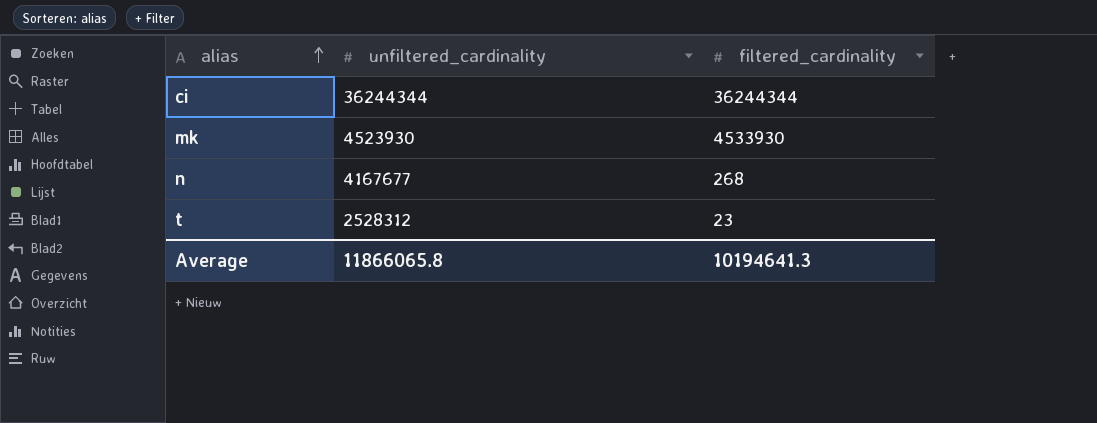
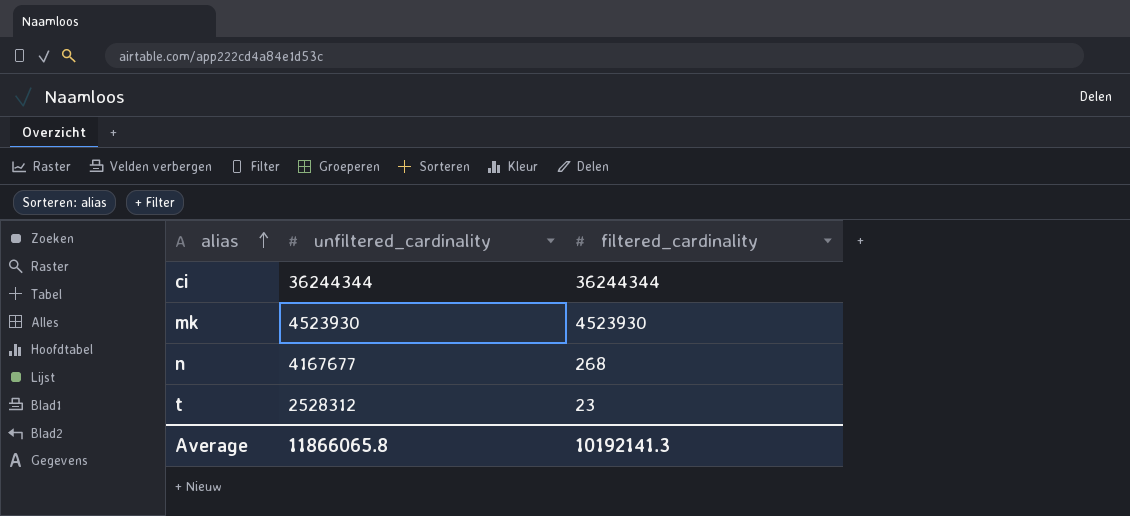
mk | filtered_cardinality: 4533930 -> 4523930
Average | filtered_cardinality: 10194641.3 -> 10192141.3

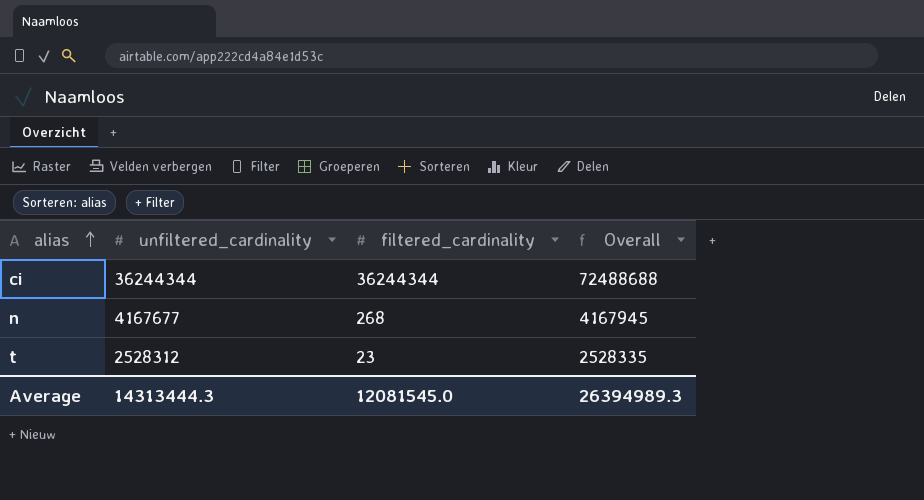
column Overall | formula: none -> [unfiltered_cardinality] + [filtered_cardinality]
row mk: 4523930 | 4523930 -> none
Average | unfiltered_cardinality: 11866065.8 -> 14313444.3
Average | filtered_cardinality: 10192141.3 -> 12081545.0

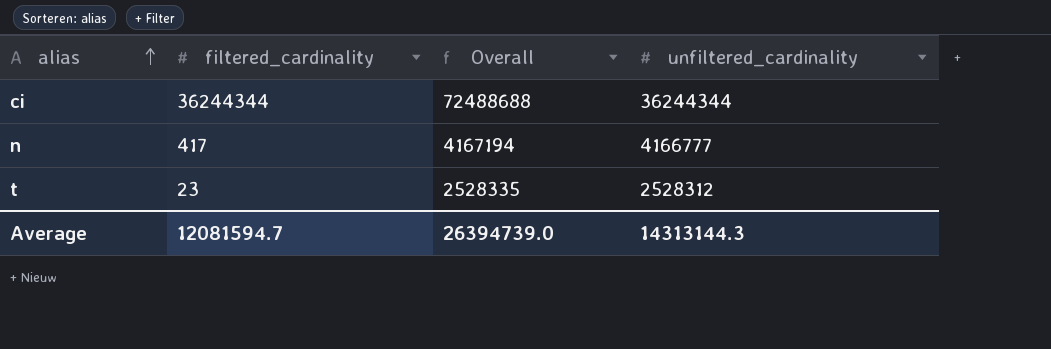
column unfiltered_cardinality | position: 2 -> 4
n | filtered_cardinality: 268 -> 417
n | Overall: 4167945 -> 4167194
n | unfiltered_cardinality: 4167677 -> 4166777
Average | filtered_cardinality: 12081545.0 -> 12081594.7
Average | Overall: 26394989.3 -> 26394739.0
Average | unfiltered_cardinality: 14313444.3 -> 14313144.3

